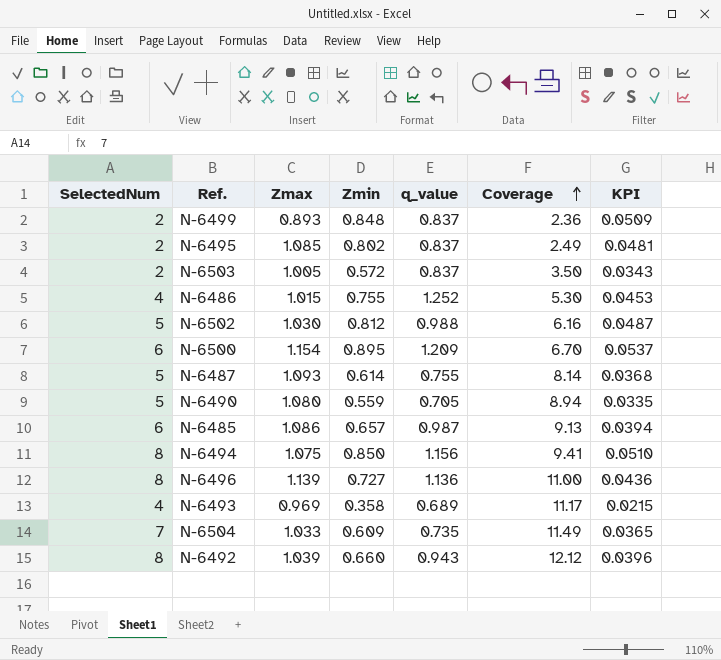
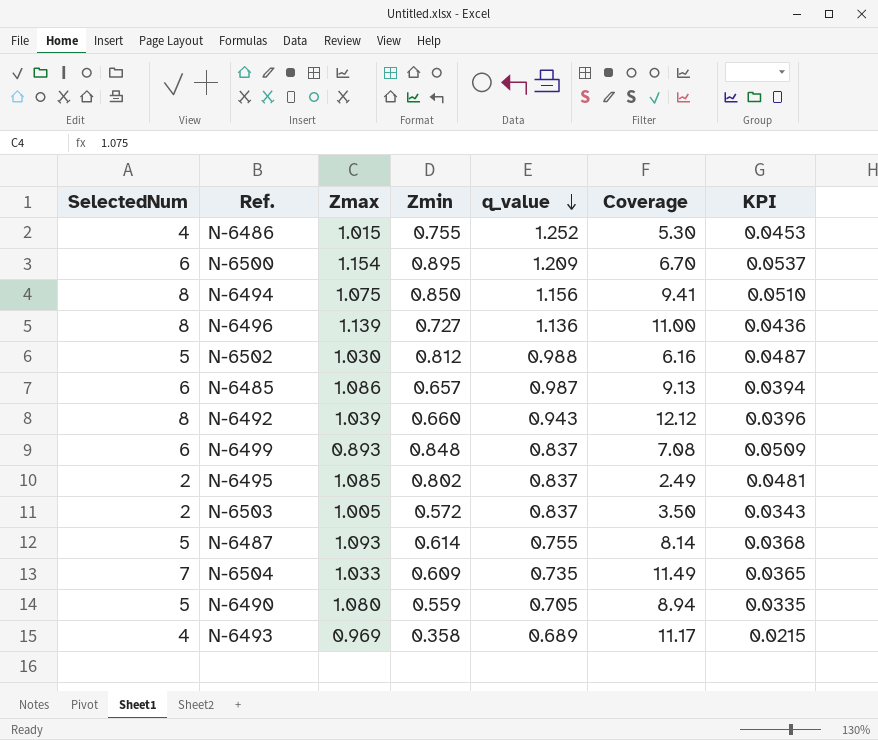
row order: Coverage ascending -> q_value descending
N-6499 | SelectedNum: 2 -> 6
N-6499 | Coverage: 2.36 -> 7.08

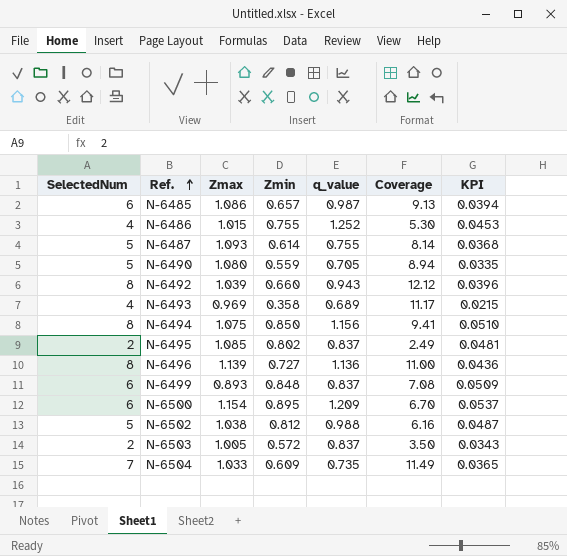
row order: q_value descending -> Ref. ascending
N-6502 | Zmax: 1.030 -> 1.038

